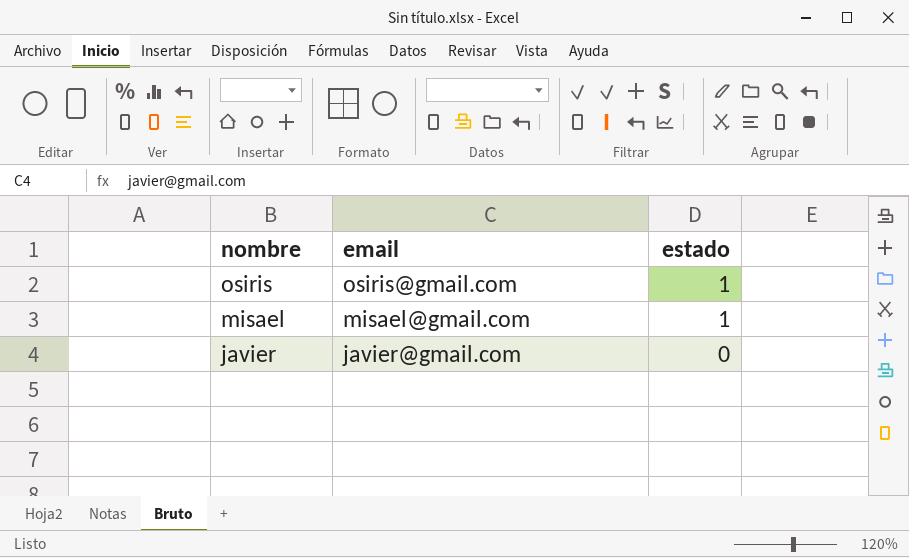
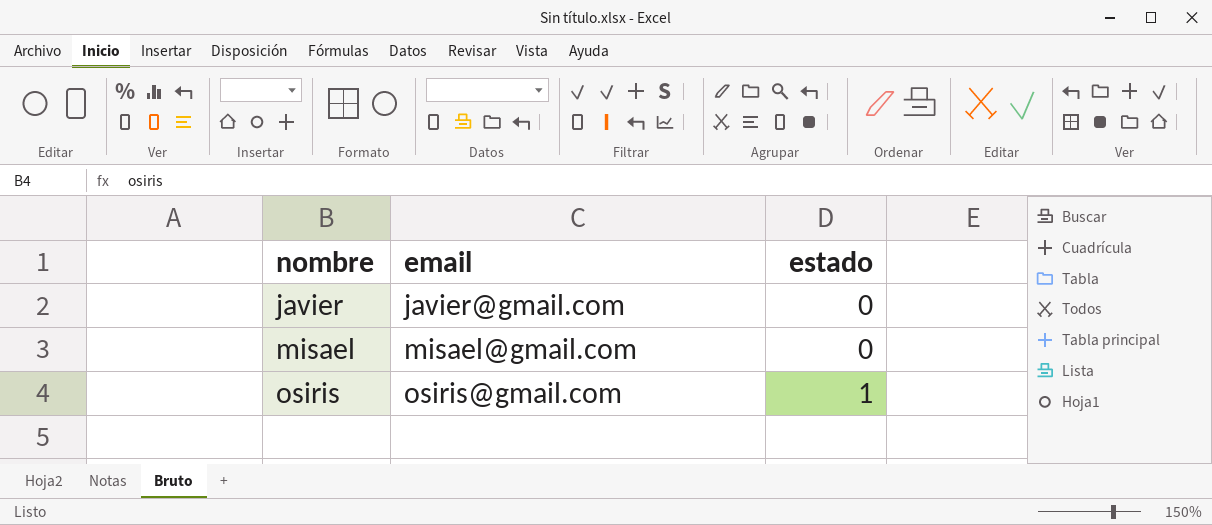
row order: nombre descending -> nombre ascending
misael | estado: 1 -> 0

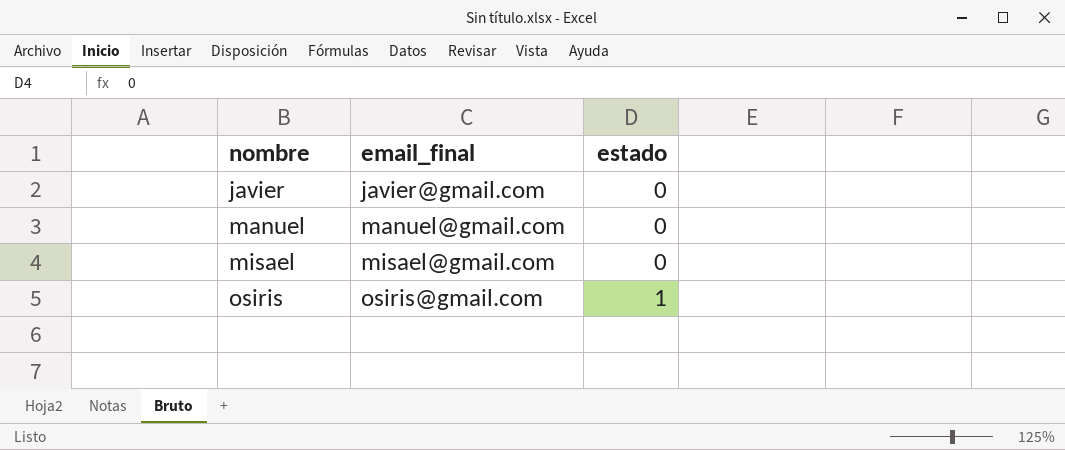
column name: email -> email_final
row manuel: none -> manuel@gmail.com | 0

